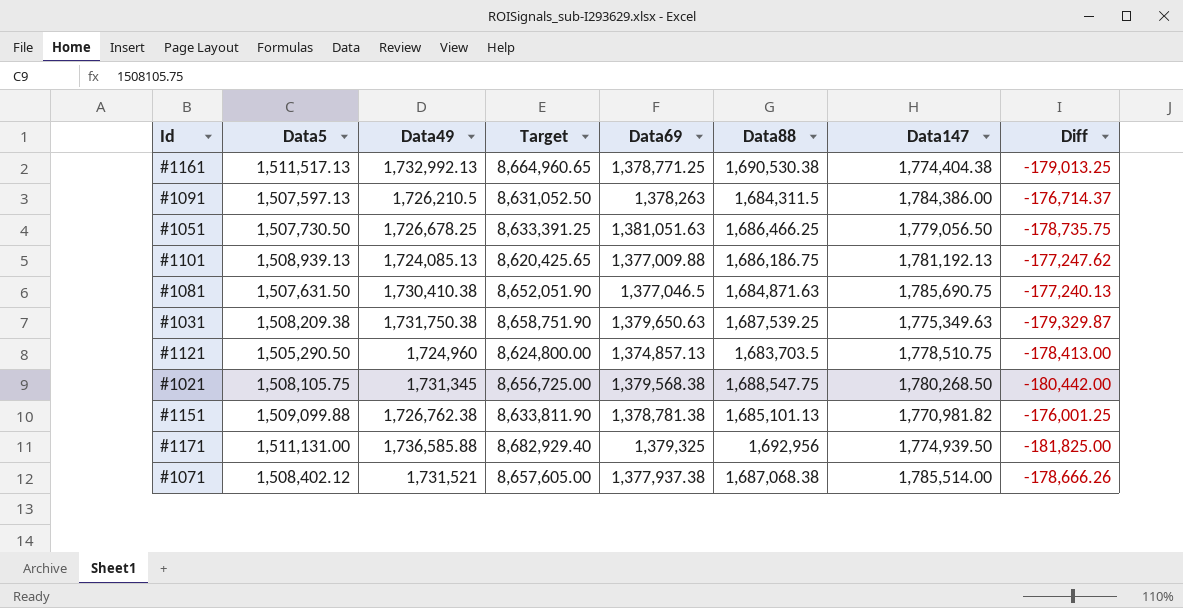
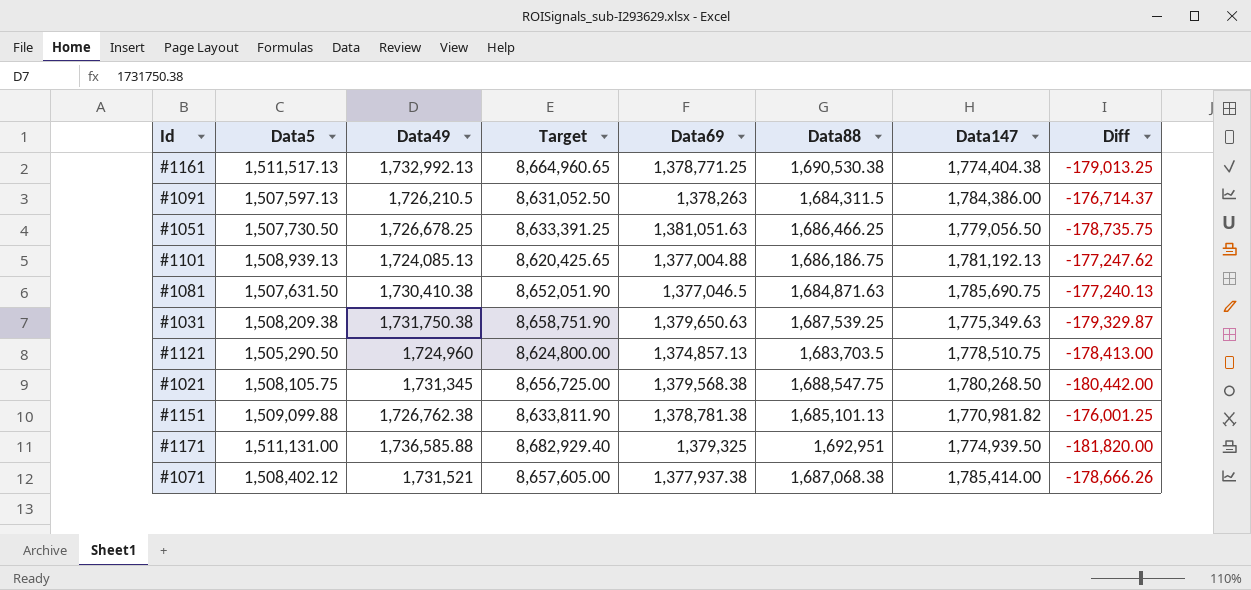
#1101 | Data69: 1,377,009.88 -> 1,377,004.88
#1171 | Data88: 1,692,956 -> 1,692,951
#1171 | Diff: -181,825.00 -> -181,820.00
#1071 | Data147: 1,785,514.00 -> 1,785,414.00

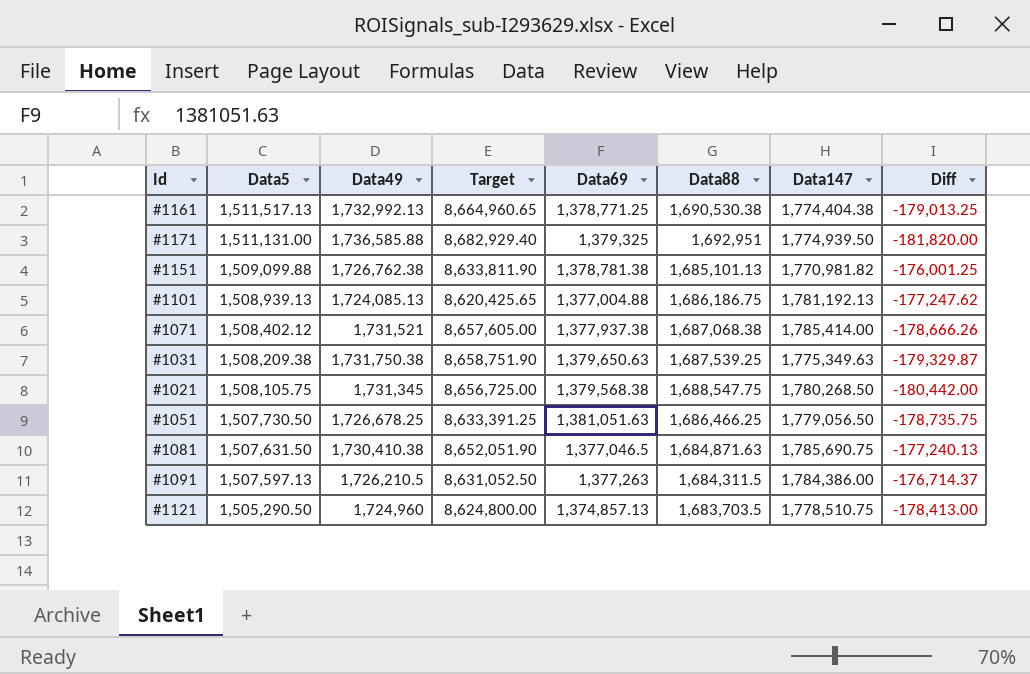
row order: none -> Data5 descending
#1091 | Data69: 1,378,263 -> 1,377,263

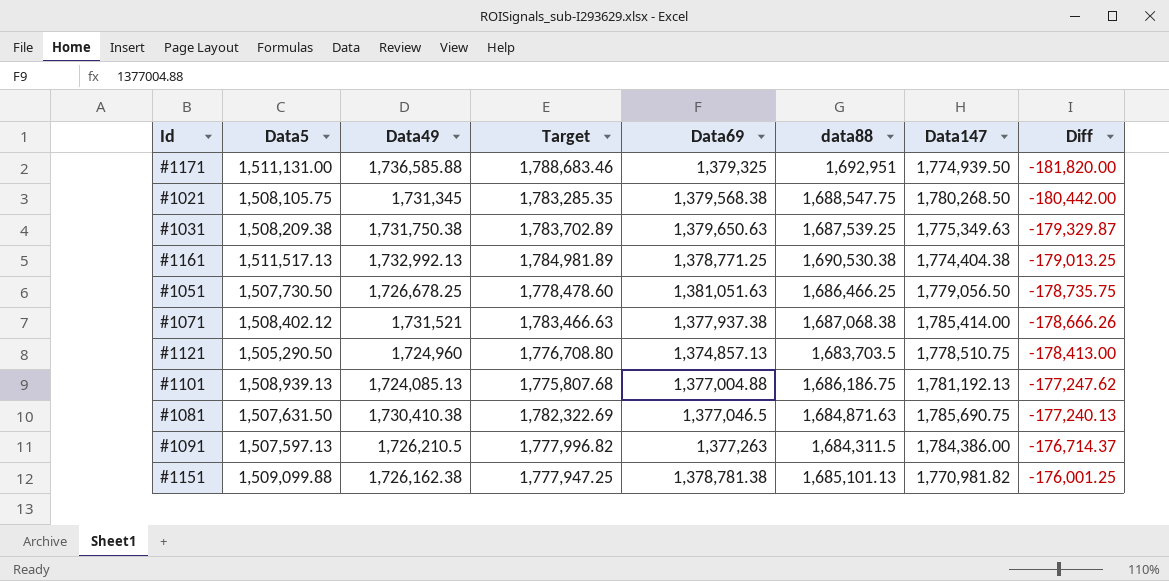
row order: Data5 descending -> Diff ascending
column Target | formula: [Data49] * 5 -> [Data49] * 1.03
column name: Data88 -> data88
#1151 | Data49: 1,726,762.38 -> 1,726,162.38

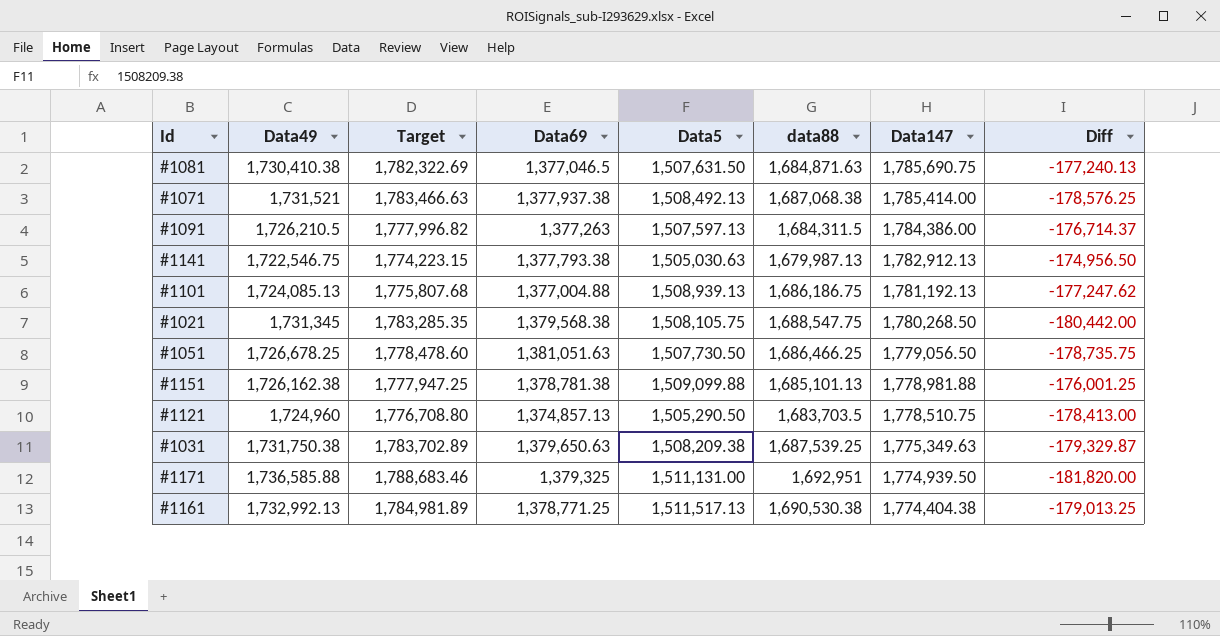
row order: Diff ascending -> Data147 descending
column Data5 | position: 2 -> 5
#1071 | Data5: 1,508,402.12 -> 1,508,492.13
#1071 | Diff: -178,666.26 -> -178,576.25
row #1141: none -> 1,722,546.75 | 1,774,223.15 | 1,377,793.38 | 1,505,030.63 | 1,679,987.13 | 1,782,912.13 | -174,956.50
#1151 | Data147: 1,770,981.82 -> 1,778,981.88

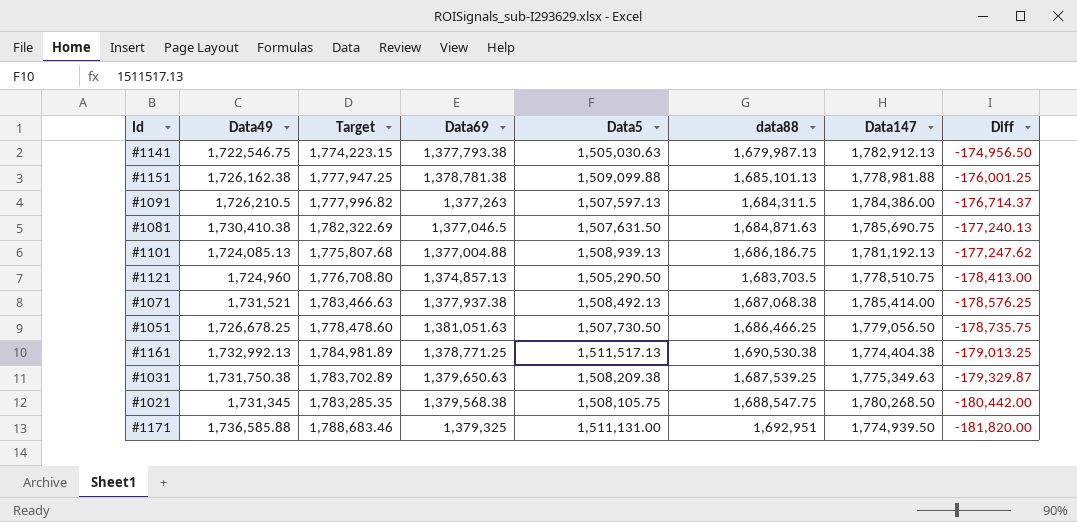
row order: Data147 descending -> Diff descending

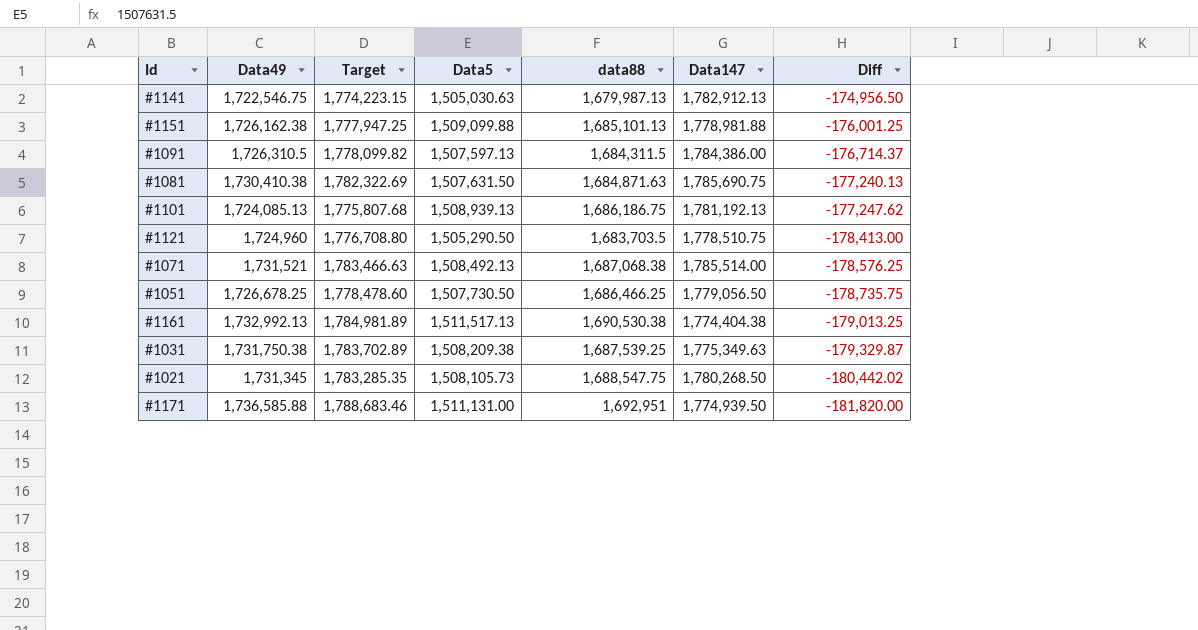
column Data69 | position: 4 -> none
#1091 | Data49: 1,726,210.5 -> 1,726,310.5
#1091 | Target: 1,777,996.82 -> 1,778,099.82
#1071 | Data147: 1,785,414.00 -> 1,785,514.00
#1021 | Data5: 1,508,105.75 -> 1,508,105.73
#1021 | Diff: -180,442.00 -> -180,442.02

